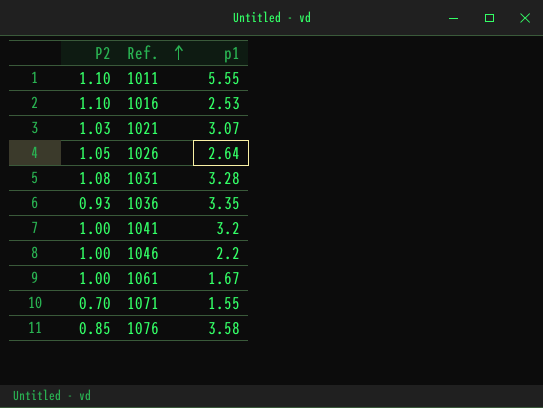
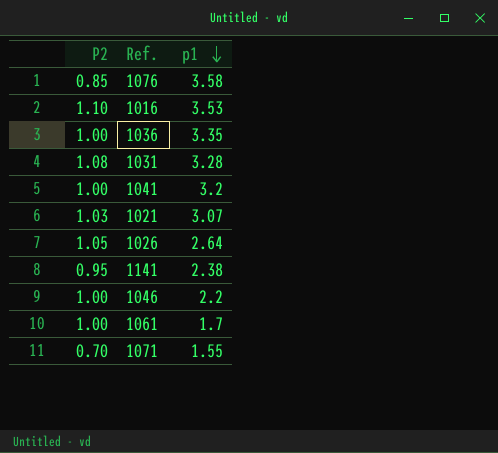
row order: Ref. ascending -> p1 descending
row 1011: 1.10 | 5.55 -> none
1016 | p1: 2.53 -> 3.53
1036 | P2: 0.93 -> 1.00
row 1141: none -> 0.95 | 2.38
1061 | p1: 1.67 -> 1.7

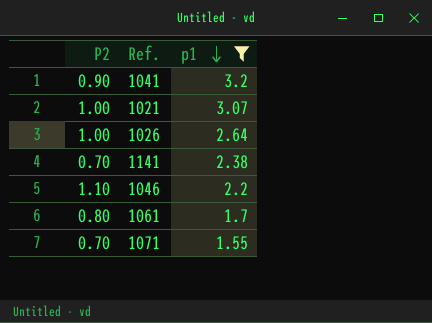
filter: none -> p1 <= 3.2
1041 | P2: 1.00 -> 0.90
1021 | P2: 1.03 -> 1.00
1026 | P2: 1.05 -> 1.00
1141 | P2: 0.95 -> 0.70
1046 | P2: 1.00 -> 1.10
1061 | P2: 1.00 -> 0.80

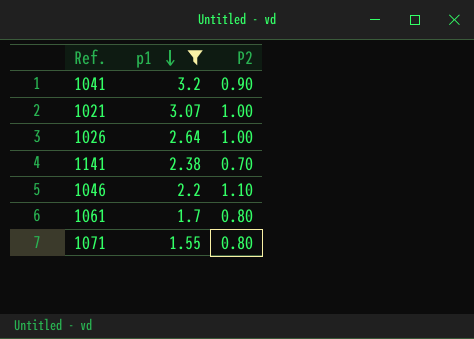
column P2 | position: 1 -> 3
1071 | P2: 0.70 -> 0.80

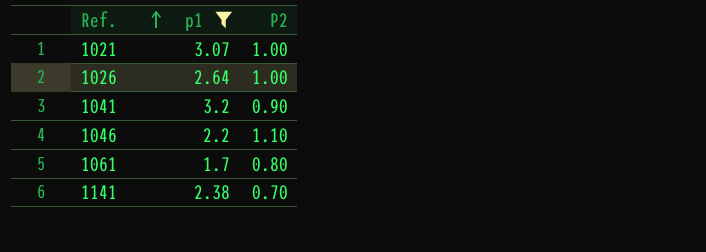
row order: p1 descending -> Ref. ascending
row 1071: 1.55 | 0.80 -> none

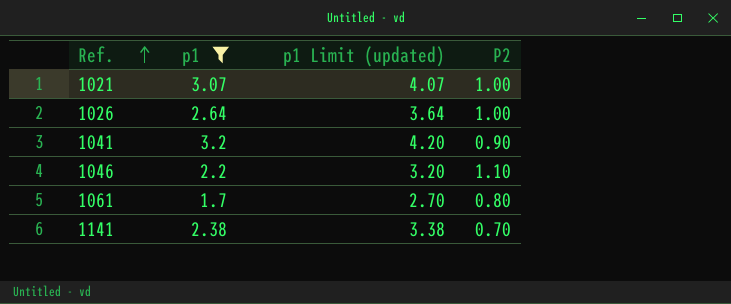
column p1 Limit (updated) | formula: none -> [p1] + 1

